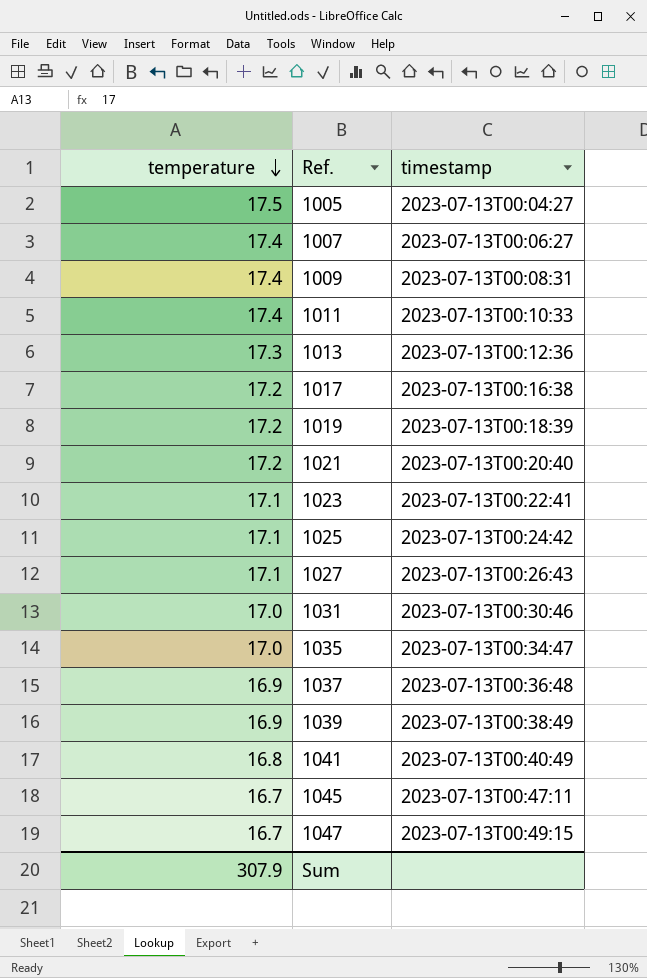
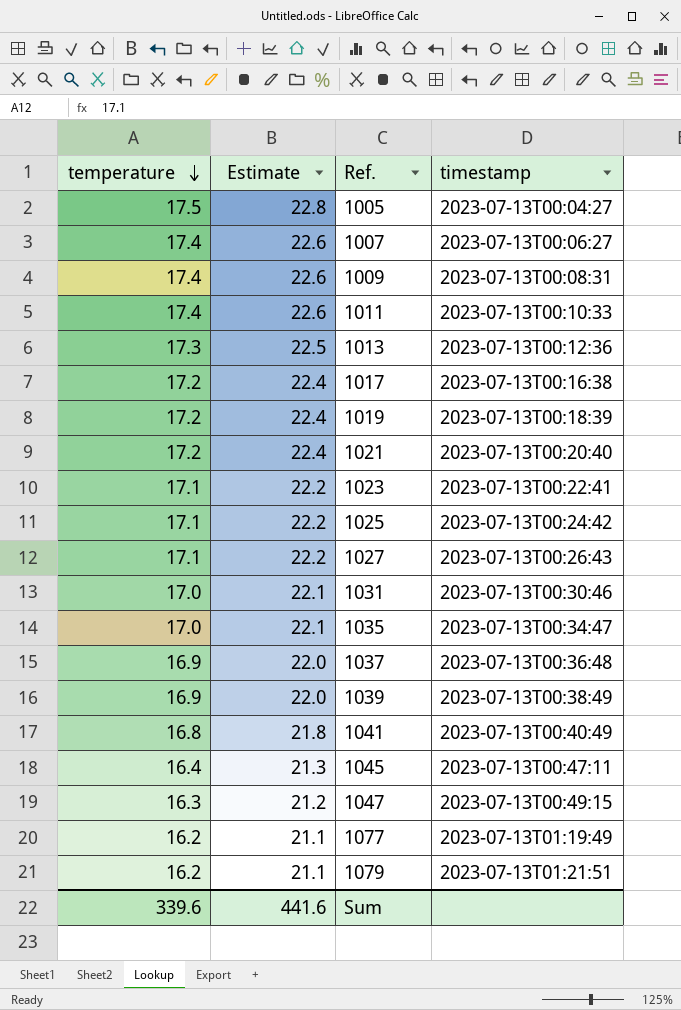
column Estimate | formula: none -> [temperature] * 1.3
1045 | temperature: 16.7 -> 16.4
1047 | temperature: 16.7 -> 16.3
row 1077: none -> 16.2 | 21.1 | 2023-07-13T01:19:49
row 1079: none -> 16.2 | 21.1 | 2023-07-13T01:21:51
Sum | temperature: 307.9 -> 339.6

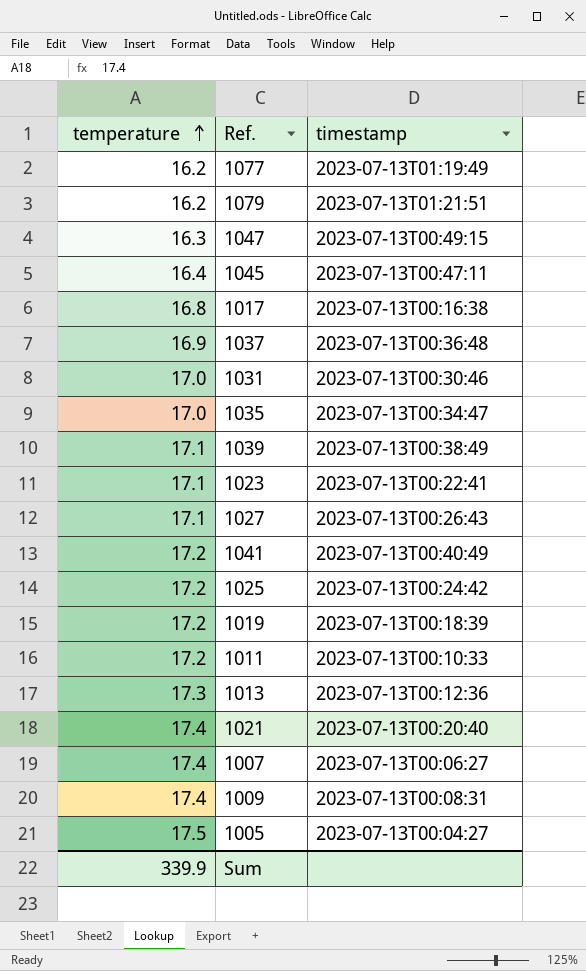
row order: temperature descending -> temperature ascending
column Estimate | formula: [temperature] * 1.3 -> none
1017 | temperature: 17.2 -> 16.8
1039 | temperature: 16.9 -> 17.1
1041 | temperature: 16.8 -> 17.2
1025 | temperature: 17.1 -> 17.2
1011 | temperature: 17.4 -> 17.2
1021 | temperature: 17.2 -> 17.4
Sum | temperature: 339.6 -> 339.9

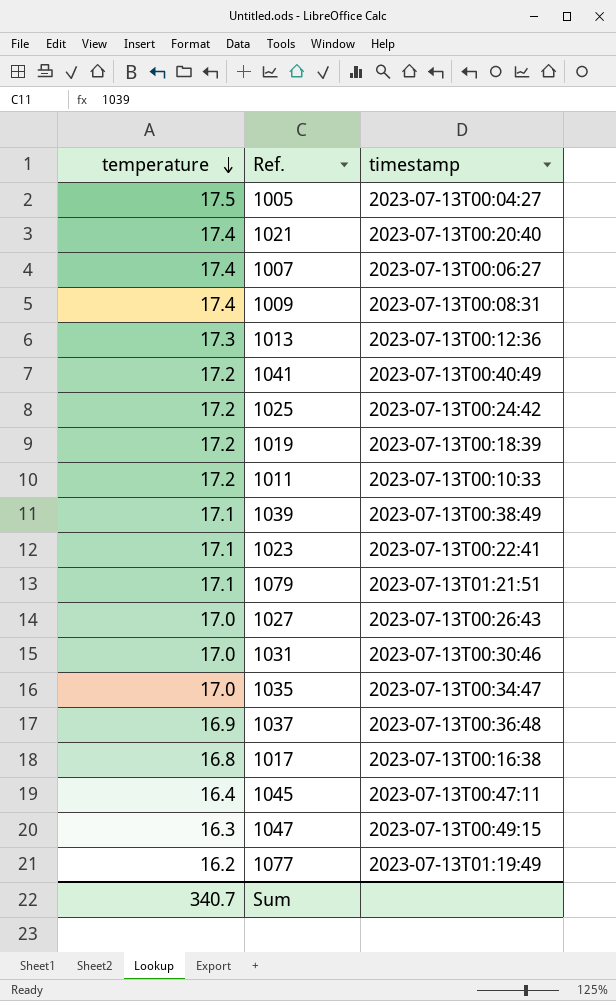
row order: temperature ascending -> temperature descending
1079 | temperature: 16.2 -> 17.1
1027 | temperature: 17.1 -> 17.0
Sum | temperature: 339.9 -> 340.7

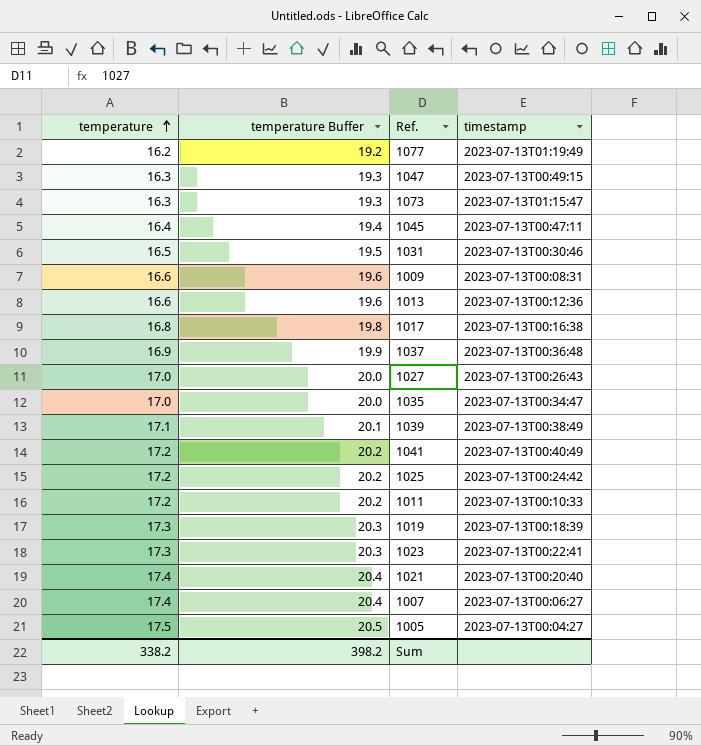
row order: temperature descending -> temperature ascending
column temperature Buffer | formula: none -> [temperature] + 3
row 1079: 17.1 | 2023-07-13T01:21:51 -> none
row 1073: none -> 16.3 | 19.3 | 2023-07-13T01:15:47
1031 | temperature: 17.0 -> 16.5
1009 | temperature: 17.4 -> 16.6
1013 | temperature: 17.3 -> 16.6
1019 | temperature: 17.2 -> 17.3
1023 | temperature: 17.1 -> 17.3
Sum | temperature: 340.7 -> 338.2

